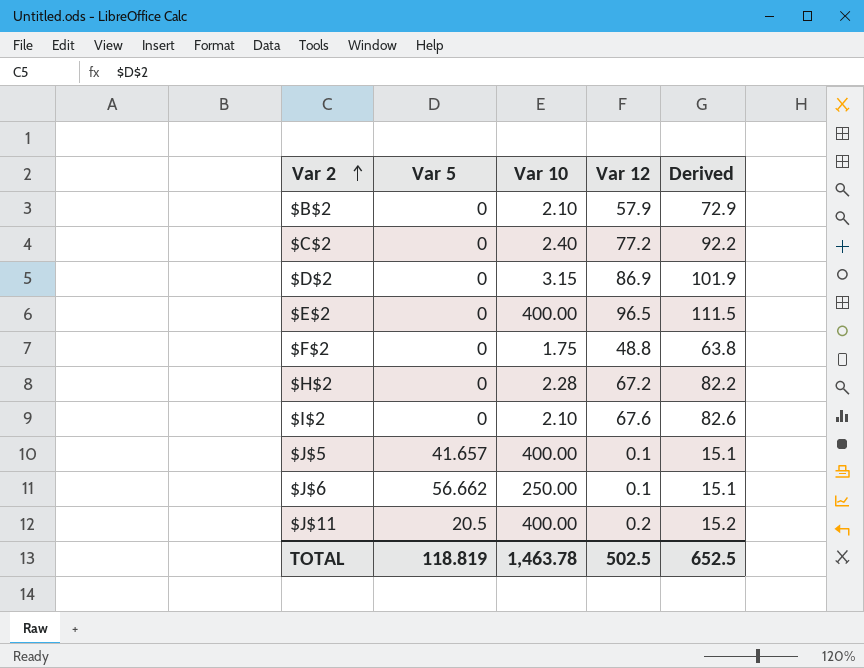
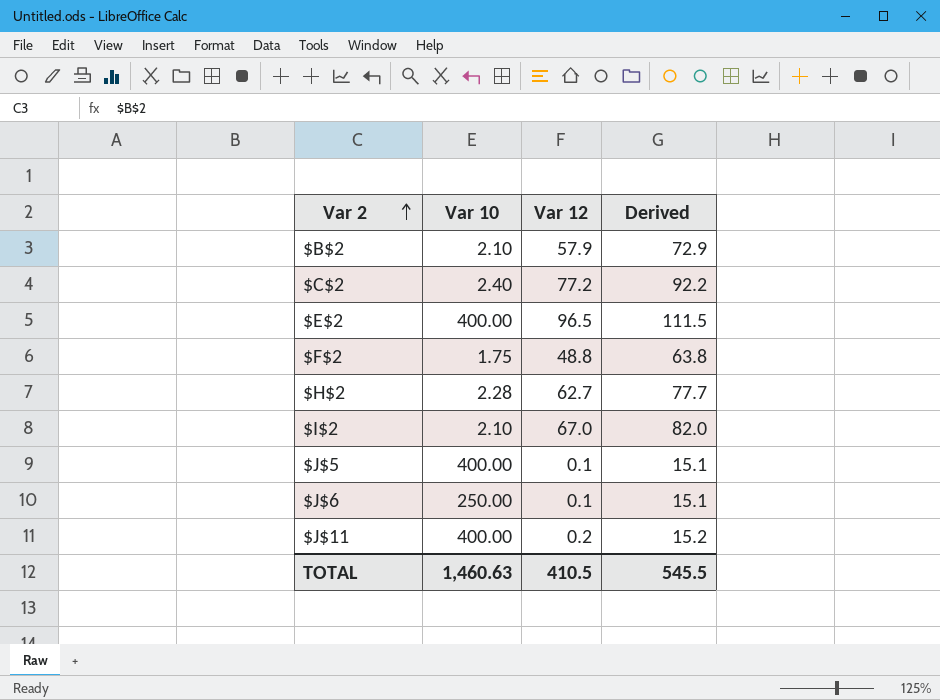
column Var 5 | position: 2 -> none
row $D$2: 0 | 3.15 | 86.9 | 101.9 -> none
$H$2 | Var 12: 67.2 -> 62.7
$H$2 | Derived: 82.2 -> 77.7
$I$2 | Var 12: 67.6 -> 67.0
$I$2 | Derived: 82.6 -> 82.0
TOTAL | Var 10: 1,463.78 -> 1,460.63
TOTAL | Var 12: 502.5 -> 410.5
TOTAL | Derived: 652.5 -> 545.5

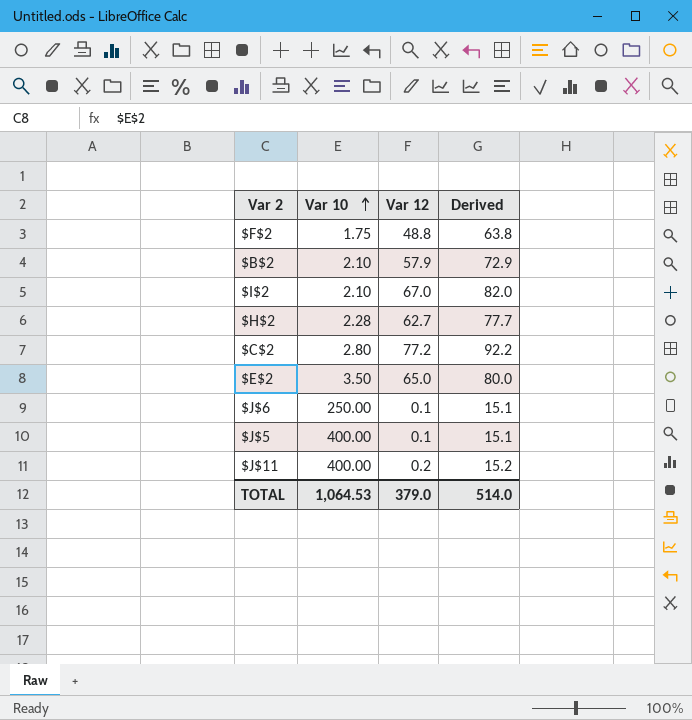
row order: Var 2 ascending -> Var 10 ascending
$C$2 | Var 10: 2.40 -> 2.80
$E$2 | Var 10: 400.00 -> 3.50
$E$2 | Var 12: 96.5 -> 65.0
$E$2 | Derived: 111.5 -> 80.0
TOTAL | Var 10: 1,460.63 -> 1,064.53
TOTAL | Var 12: 410.5 -> 379.0
TOTAL | Derived: 545.5 -> 514.0

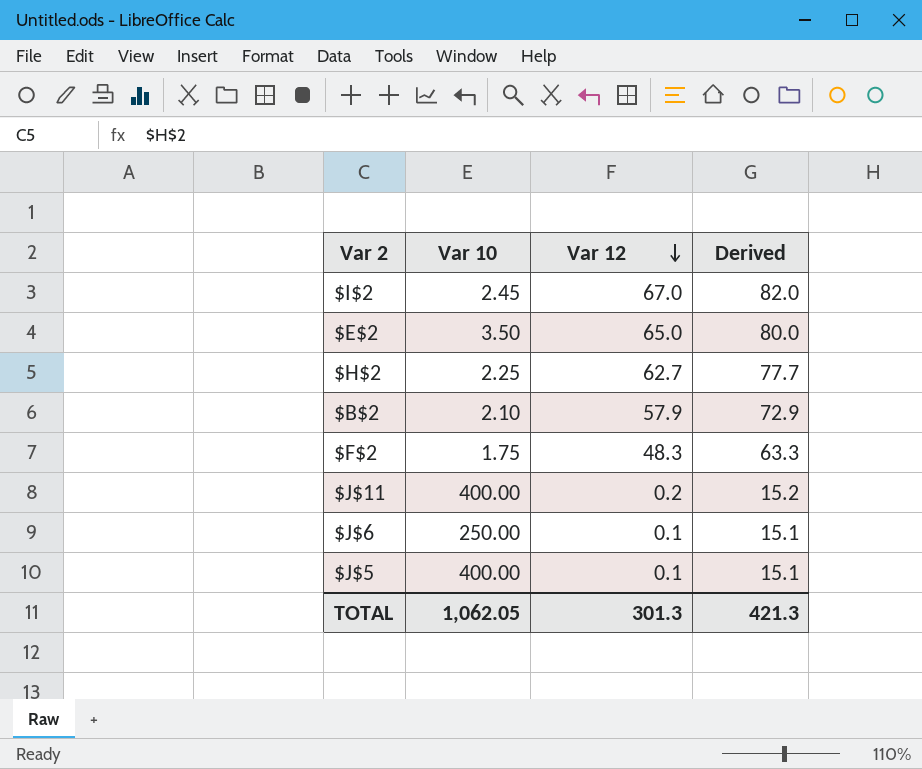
row order: Var 10 ascending -> Var 12 descending
row $C$2: 2.80 | 77.2 | 92.2 -> none
$I$2 | Var 10: 2.10 -> 2.45
$H$2 | Var 10: 2.28 -> 2.25
$F$2 | Var 12: 48.8 -> 48.3
$F$2 | Derived: 63.8 -> 63.3
TOTAL | Var 10: 1,064.53 -> 1,062.05
TOTAL | Var 12: 379.0 -> 301.3
TOTAL | Derived: 514.0 -> 421.3

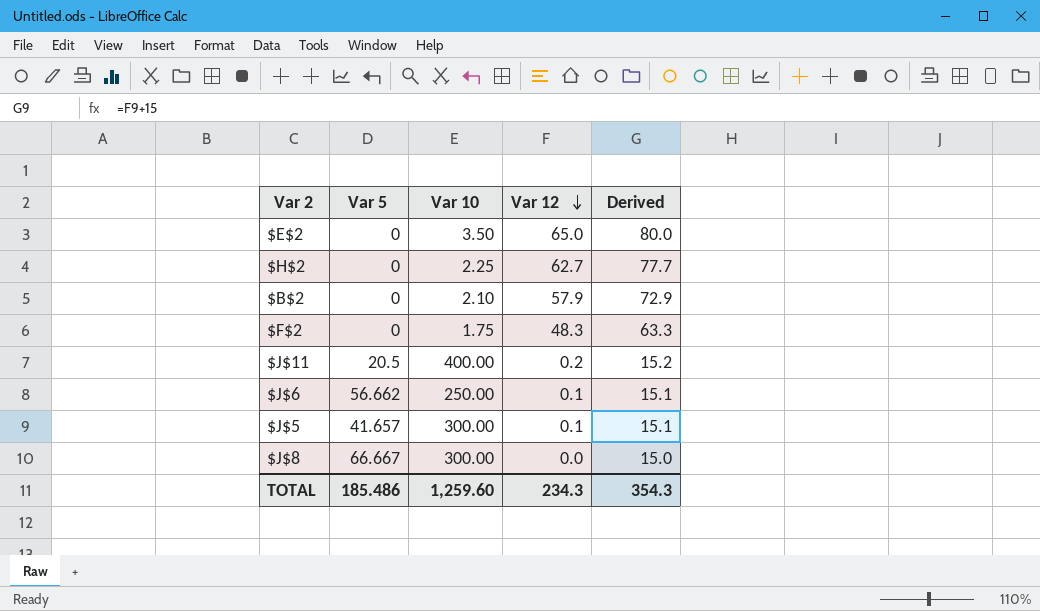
column Var 5 | position: none -> 2
row $I$2: 2.45 | 67.0 | 82.0 -> none
$J$5 | Var 10: 400.00 -> 300.00
row $J$8: none -> 66.667 | 300.00 | 0.0 | 15.0
TOTAL | Var 10: 1,062.05 -> 1,259.60
TOTAL | Var 12: 301.3 -> 234.3
TOTAL | Derived: 421.3 -> 354.3

